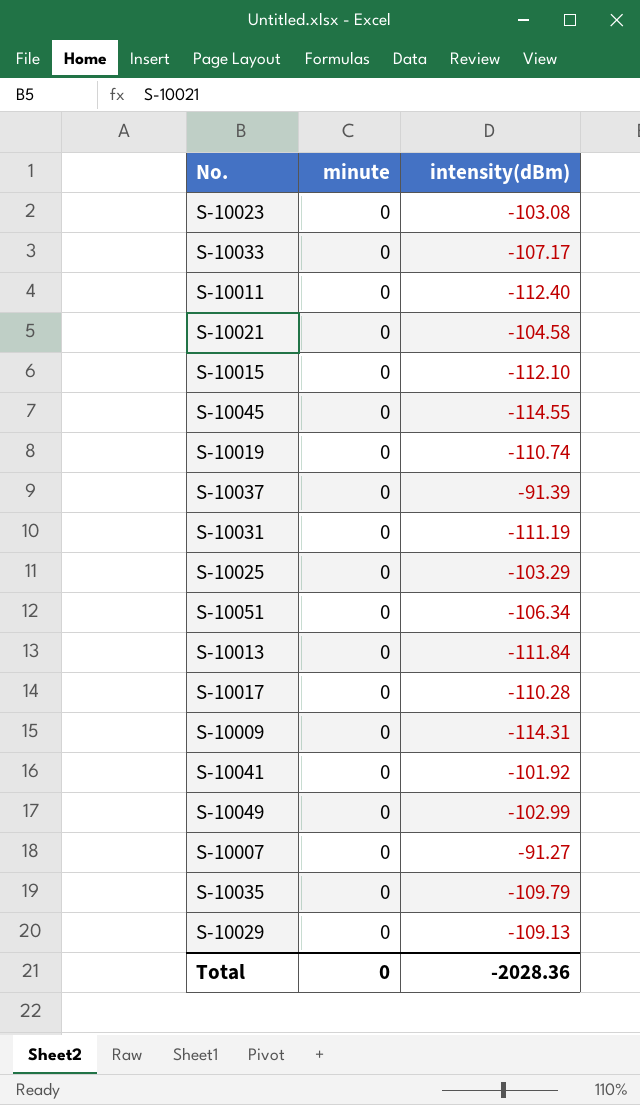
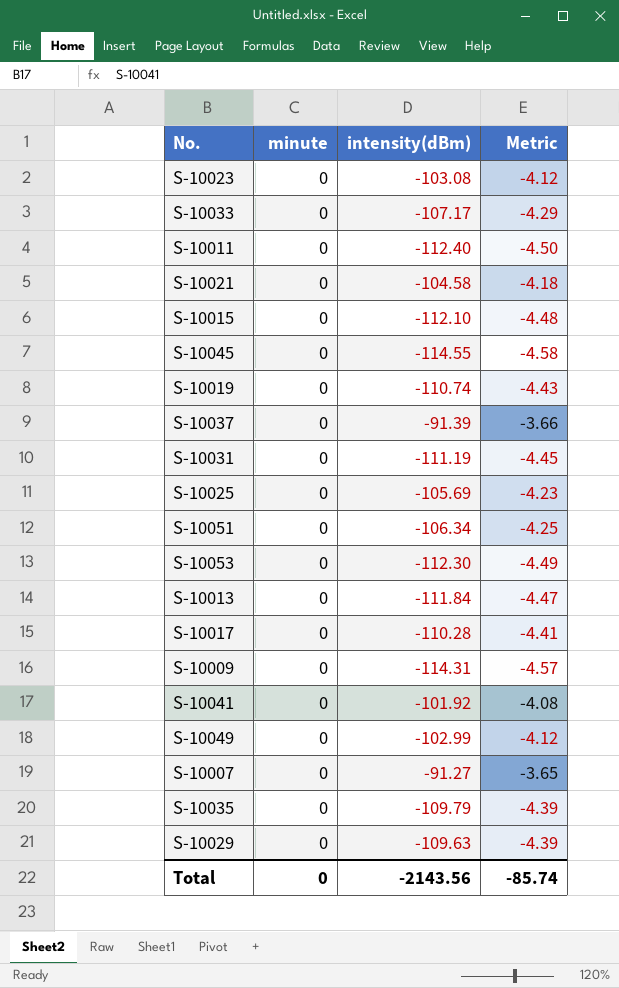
column Metric | formula: none -> [intensity(dBm)] * 0.04
S-10025 | intensity(dBm): -103.29 -> -105.69
row S-10053: none -> 0 | -112.30 | -4.49
S-10029 | intensity(dBm): -109.13 -> -109.63
Total | intensity(dBm): -2028.36 -> -2143.56

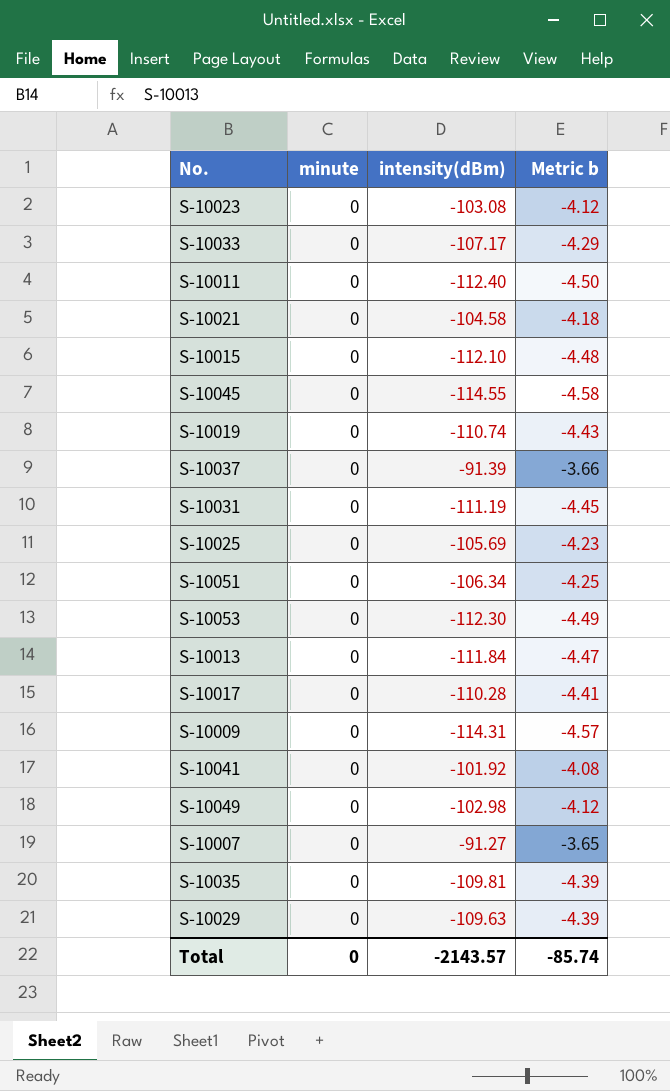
column name: Metric -> Metric b
S-10049 | intensity(dBm): -102.99 -> -102.98
S-10035 | intensity(dBm): -109.79 -> -109.81
Total | intensity(dBm): -2143.56 -> -2143.57

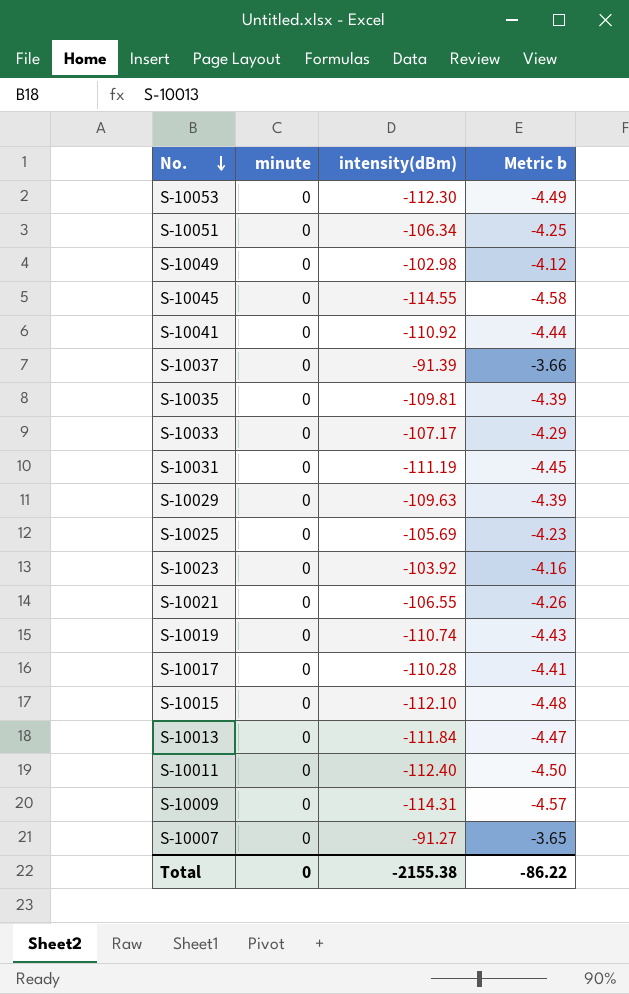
row order: none -> No. descending
S-10041 | intensity(dBm): -101.92 -> -110.92
S-10041 | Metric b: -4.08 -> -4.44
S-10023 | intensity(dBm): -103.08 -> -103.92
S-10023 | Metric b: -4.12 -> -4.16
S-10021 | intensity(dBm): -104.58 -> -106.55
S-10021 | Metric b: -4.18 -> -4.26
Total | intensity(dBm): -2143.57 -> -2155.38
Total | Metric b: -85.74 -> -86.22

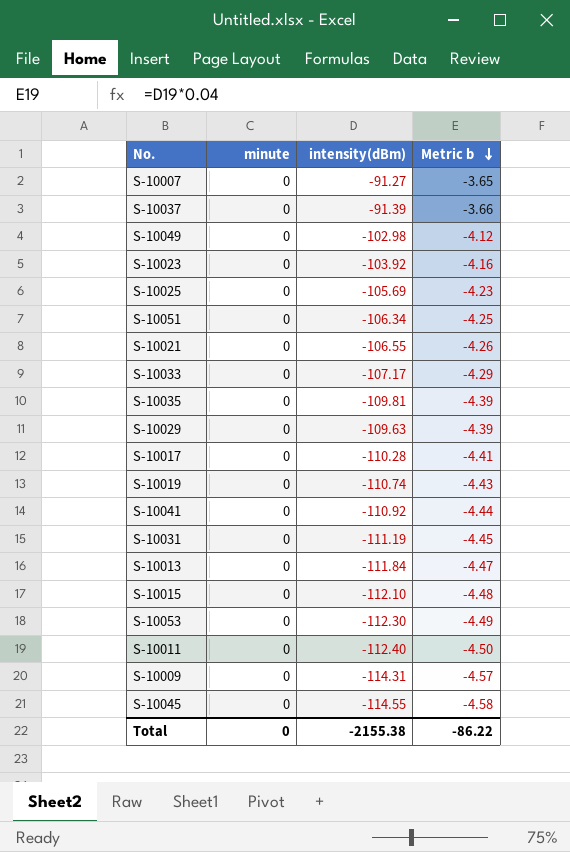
row order: No. descending -> Metric b descending

